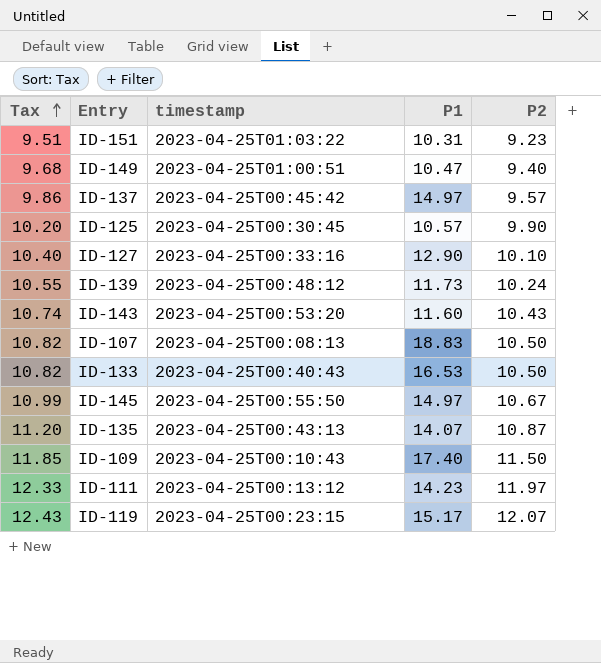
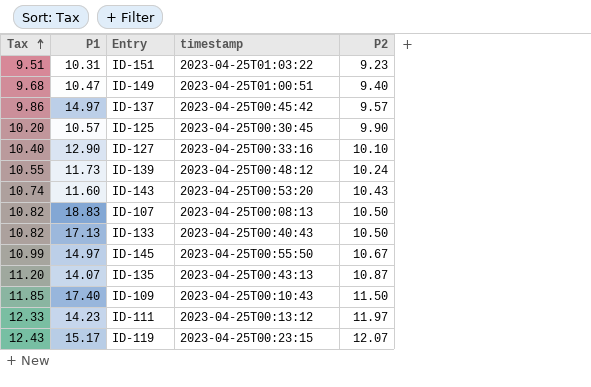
column P1 | position: 4 -> 2
ID-133 | P1: 16.53 -> 17.13

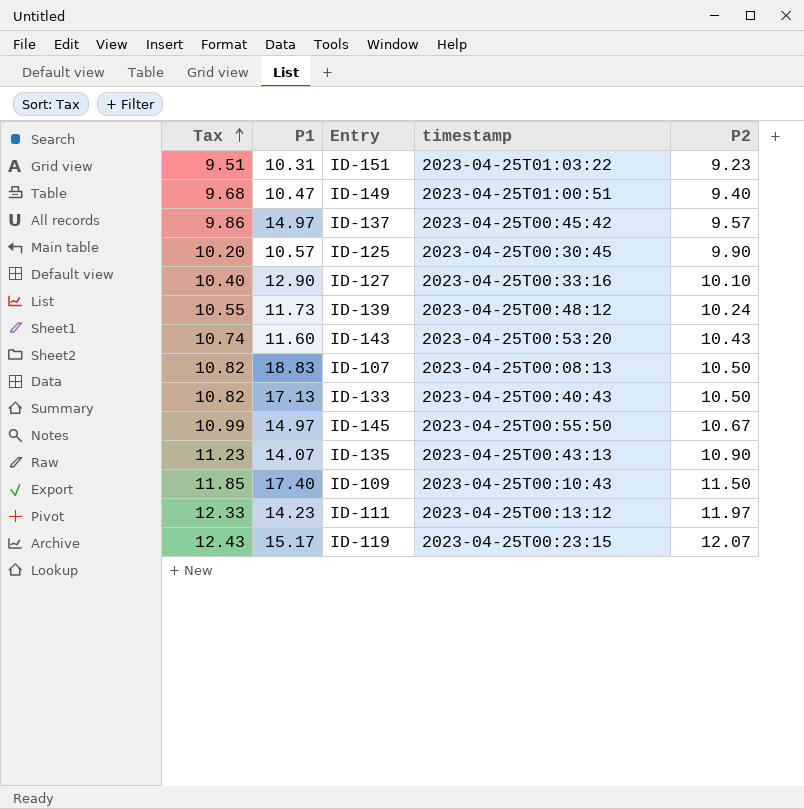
ID-135 | Tax: 11.20 -> 11.23
ID-135 | P2: 10.87 -> 10.90

